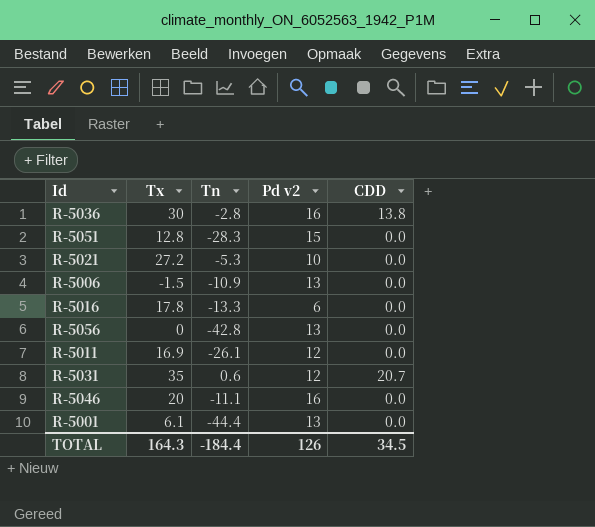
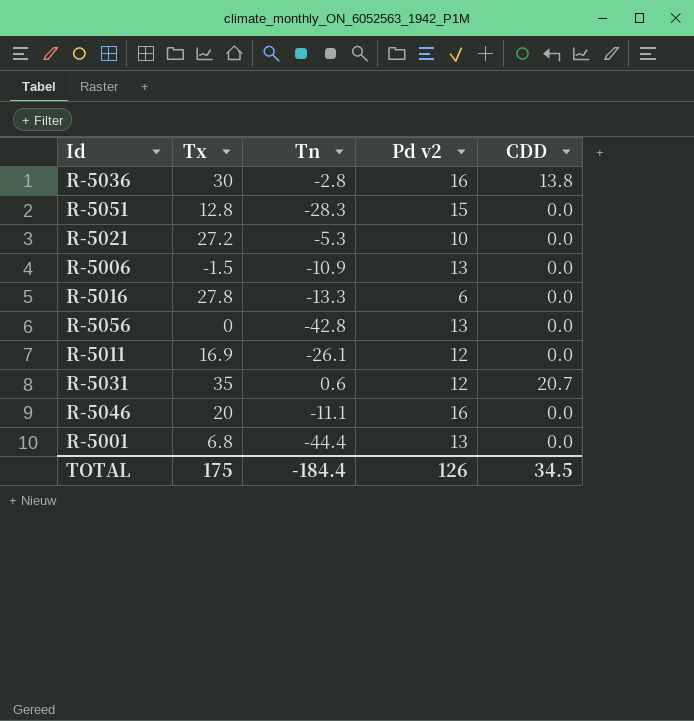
R-5016 | Tx: 17.8 -> 27.8
R-5001 | Tx: 6.1 -> 6.8
TOTAL | Tx: 164.3 -> 175

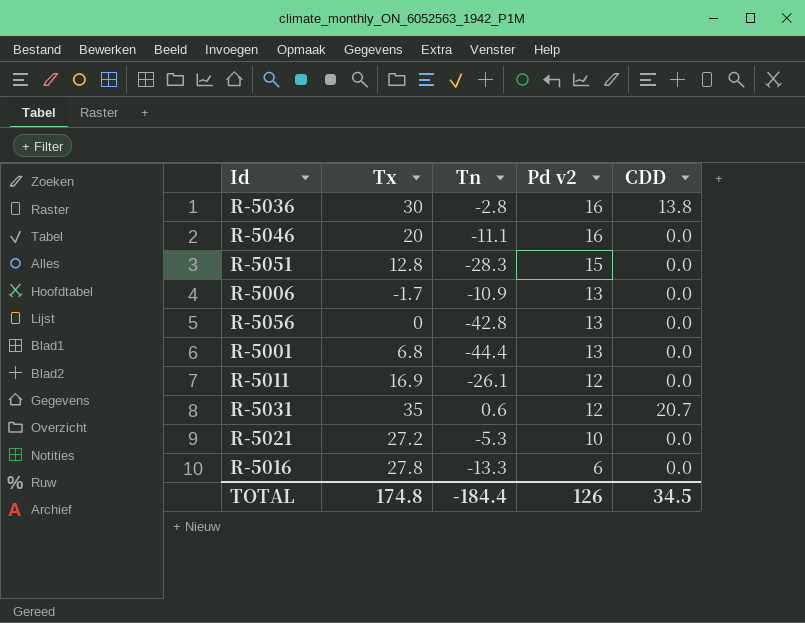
row order: none -> Pd v2 descending
R-5006 | Tx: -1.5 -> -1.7
TOTAL | Tx: 175 -> 174.8

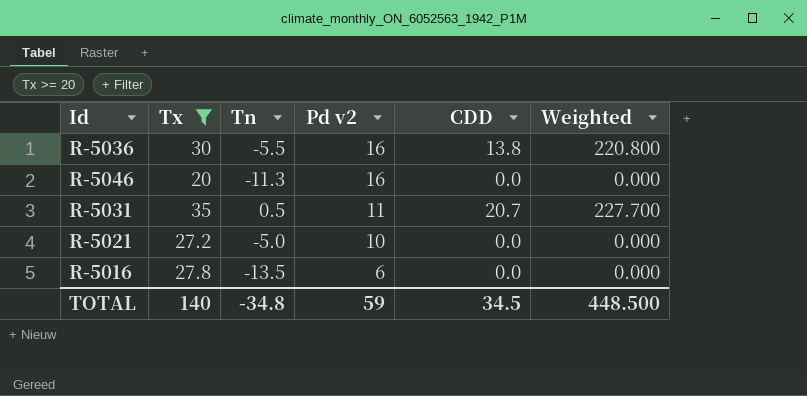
filter: none -> Tx >= 20
column Weighted | formula: none -> [Pd v2] * [CDD]
R-5036 | Tn: -2.8 -> -5.5
R-5046 | Tn: -11.1 -> -11.3
R-5031 | Tn: 0.6 -> 0.5
R-5031 | Pd v2: 12 -> 11
R-5021 | Tn: -5.3 -> -5.0
R-5016 | Tn: -13.3 -> -13.5
TOTAL | Tx: 174.8 -> 140
TOTAL | Tn: -184.4 -> -34.8
TOTAL | Pd v2: 126 -> 59

